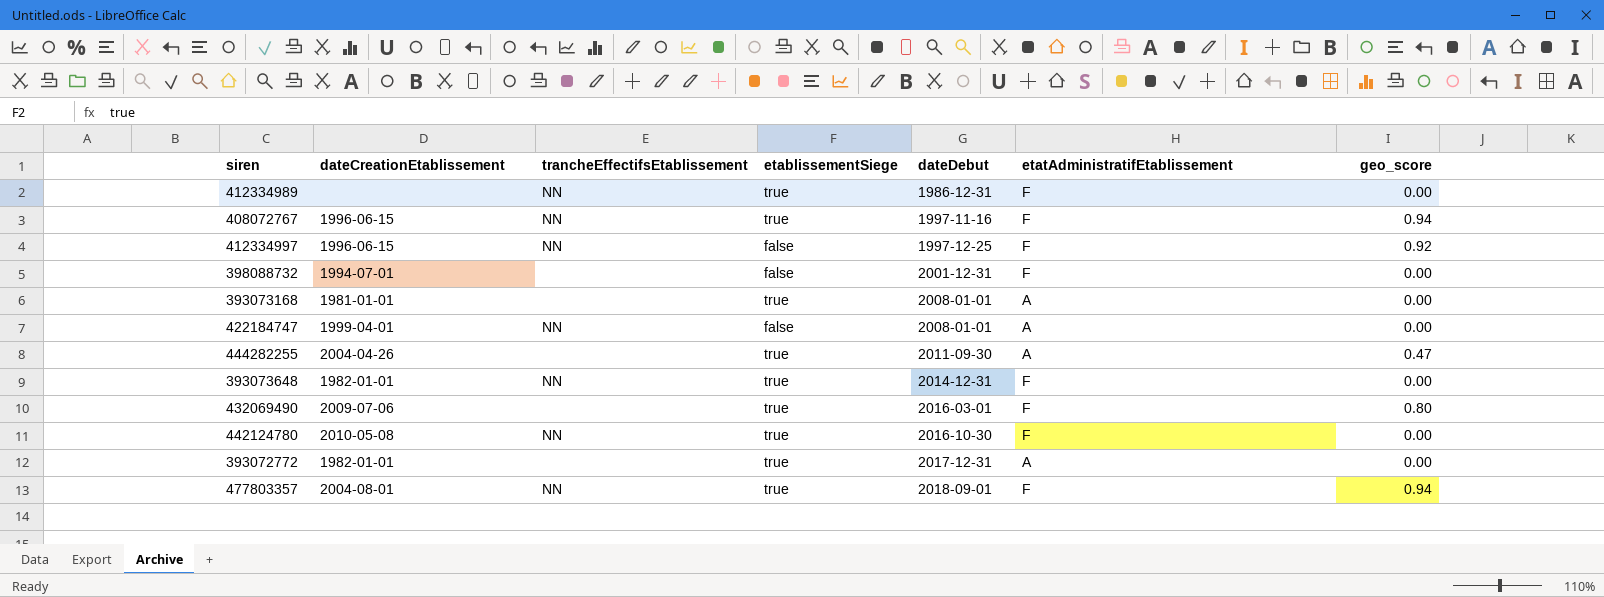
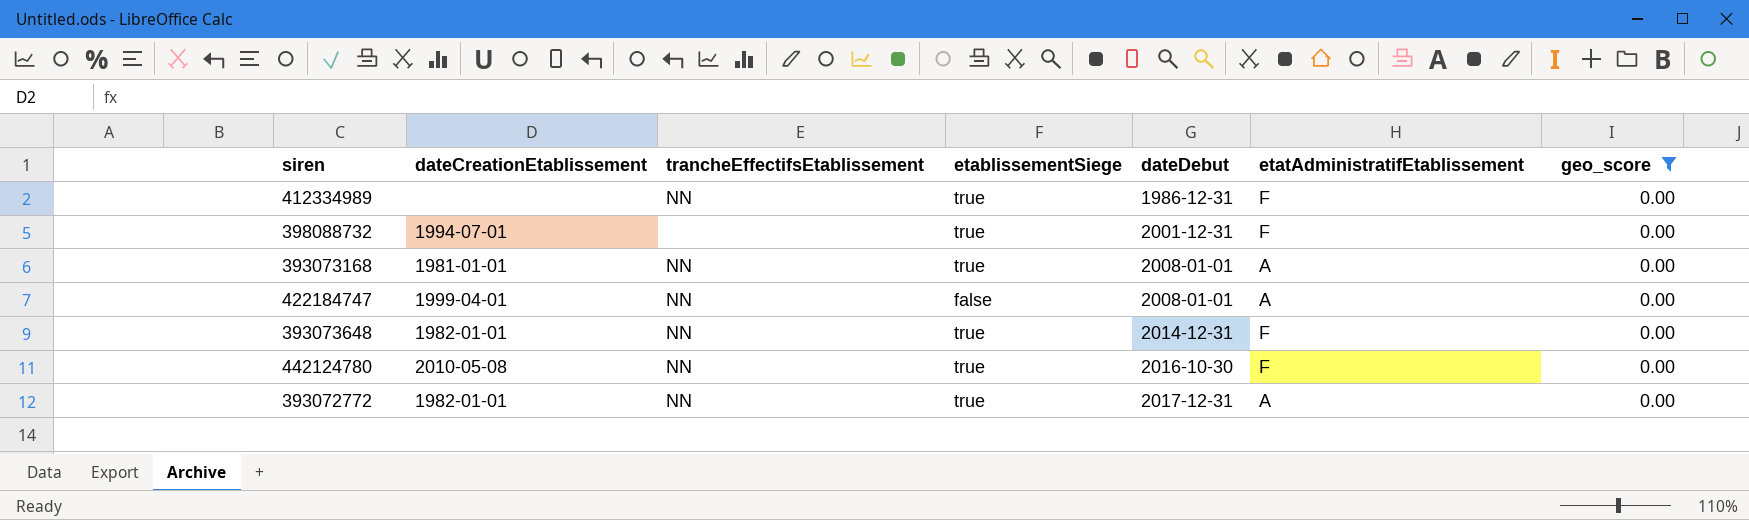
filter: none -> geo_score = 0.00
398088732 | etablissementSiege: false -> true
393073168 | trancheEffectifsEtablissement: none -> NN
393072772 | trancheEffectifsEtablissement: none -> NN

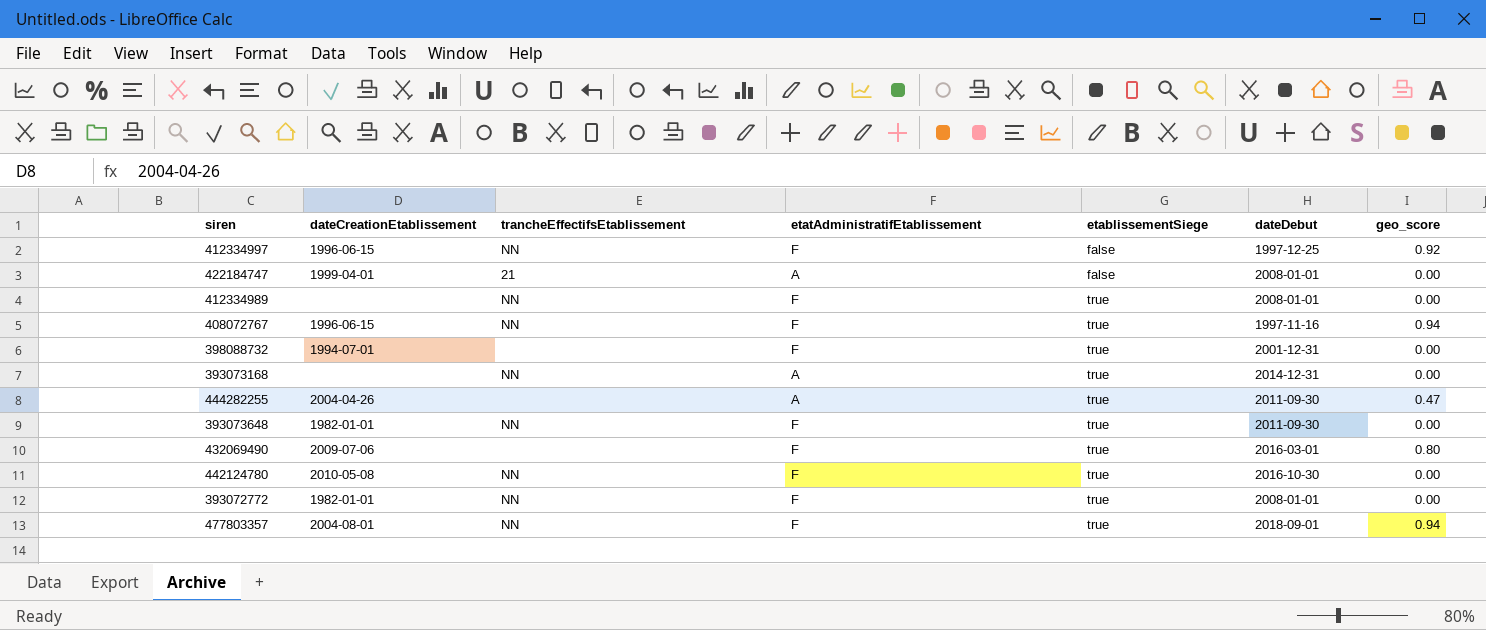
filter: geo_score = 0.00 -> none
row order: dateDebut ascending -> etablissementSiege ascending
column etatAdministratifEtablissement | position: 6 -> 4
422184747 | trancheEffectifsEtablissement: NN -> 21
412334989 | dateDebut: 1986-12-31 -> 2008-01-01
393073168 | dateCreationEtablissement: 1981-01-01 -> none
393073168 | dateDebut: 2008-01-01 -> 2014-12-31
393073648 | dateDebut: 2014-12-31 -> 2011-09-30
393072772 | etatAdministratifEtablissement: A -> F
393072772 | dateDebut: 2017-12-31 -> 2008-01-01

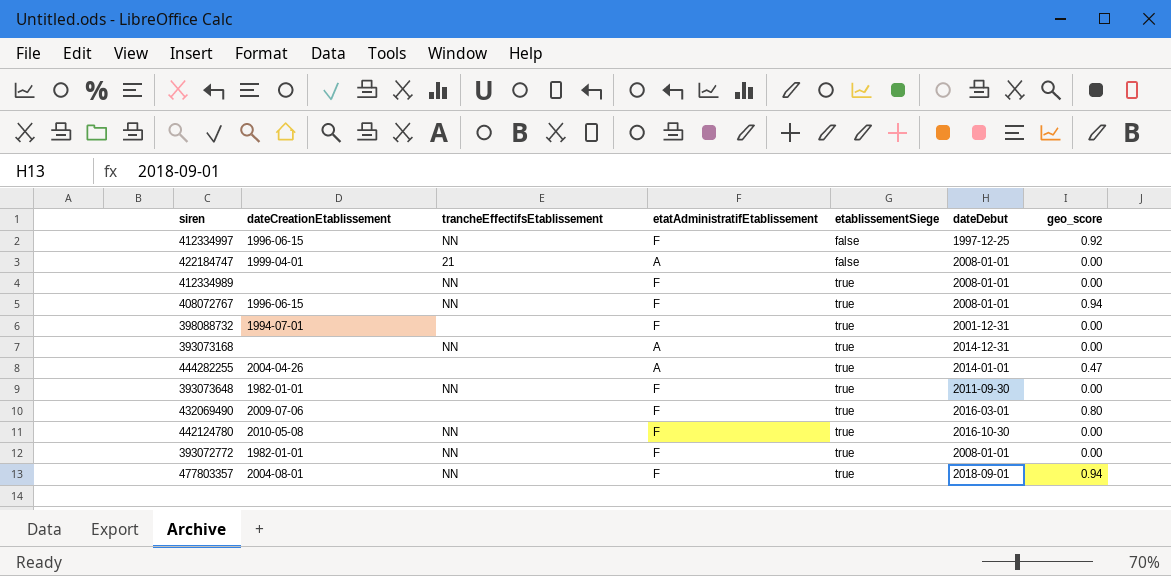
408072767 | dateDebut: 1997-11-16 -> 2008-01-01
444282255 | dateDebut: 2011-09-30 -> 2014-01-01

